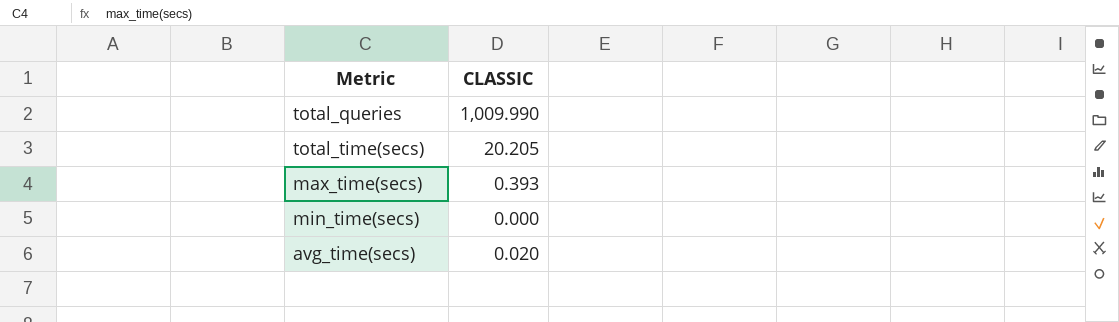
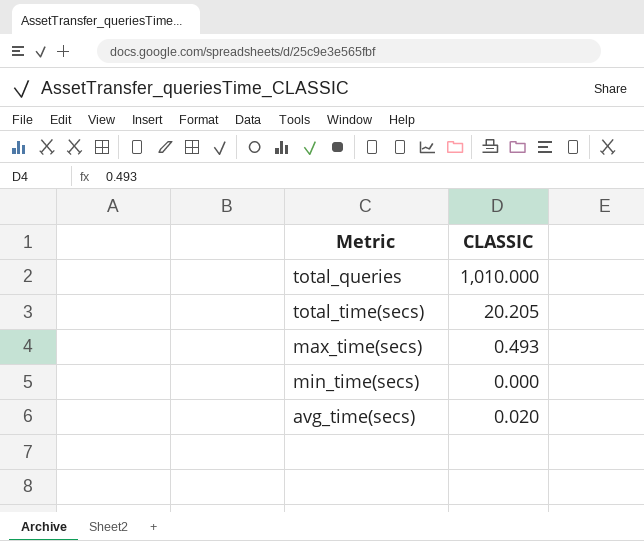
total_queries | CLASSIC: 1,009.990 -> 1,010.000
max_time(secs) | CLASSIC: 0.393 -> 0.493

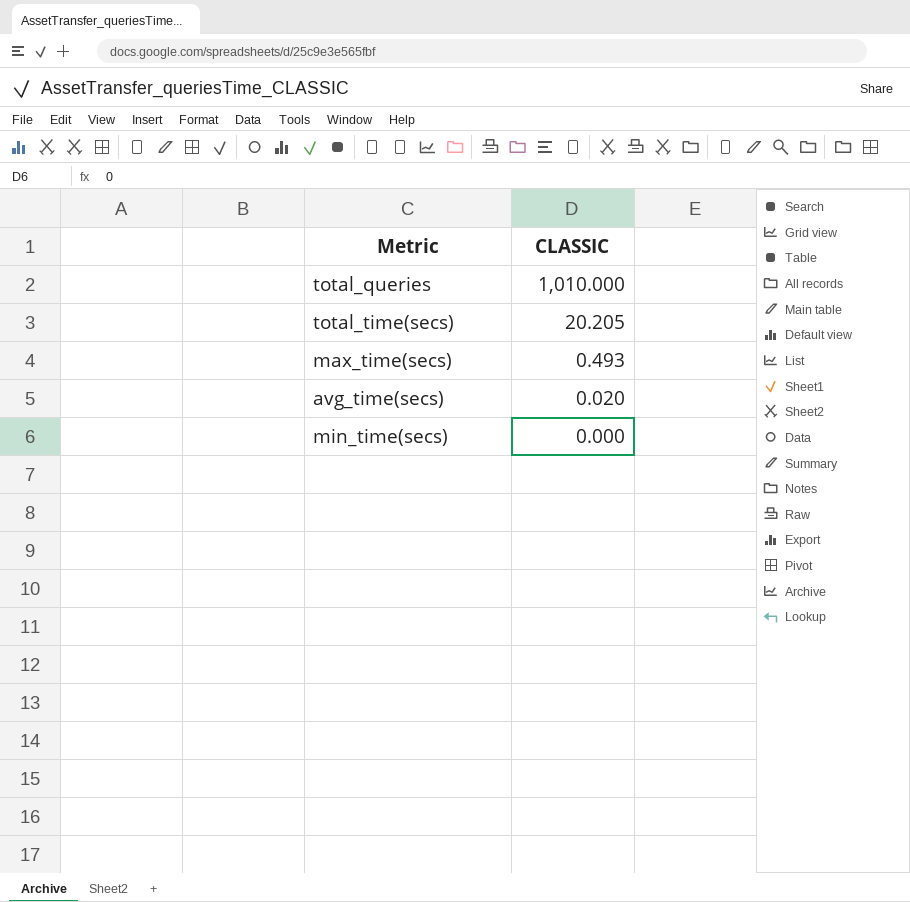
row order: none -> CLASSIC descending

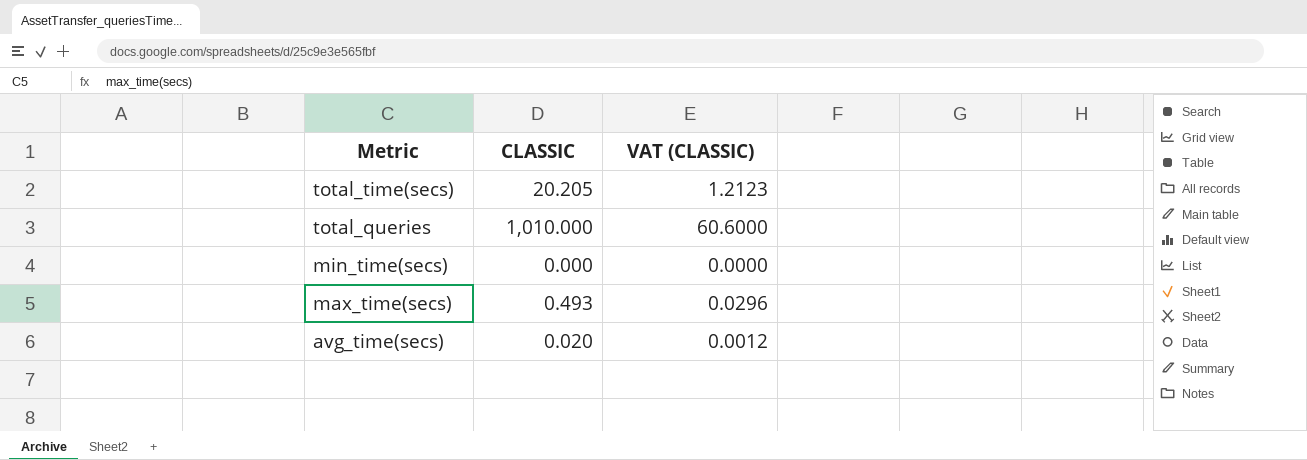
row order: CLASSIC descending -> Metric descending
column VAT (CLASSIC) | formula: none -> [CLASSIC] * 0.06

